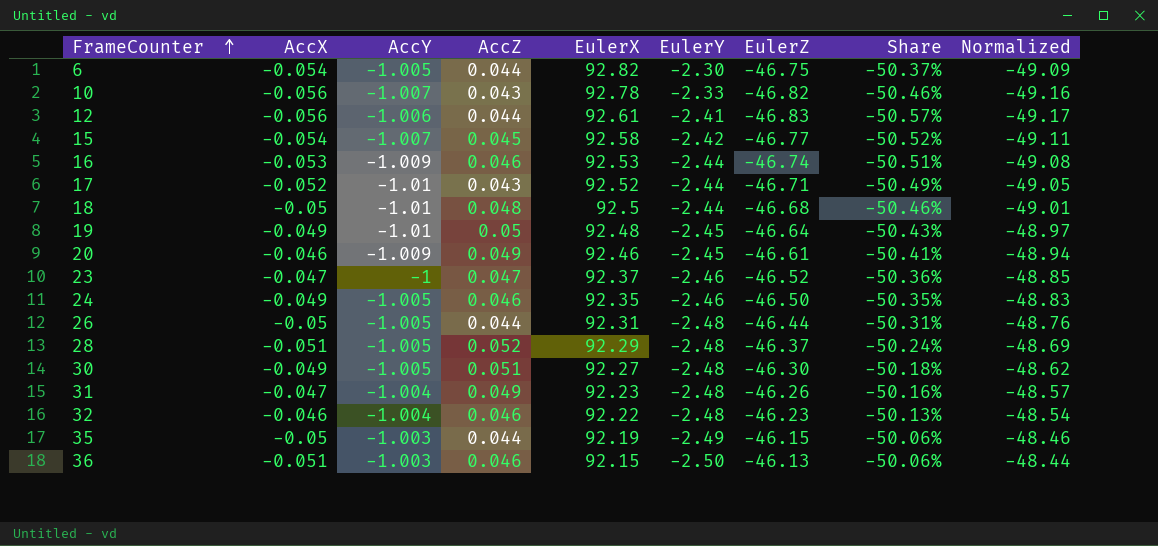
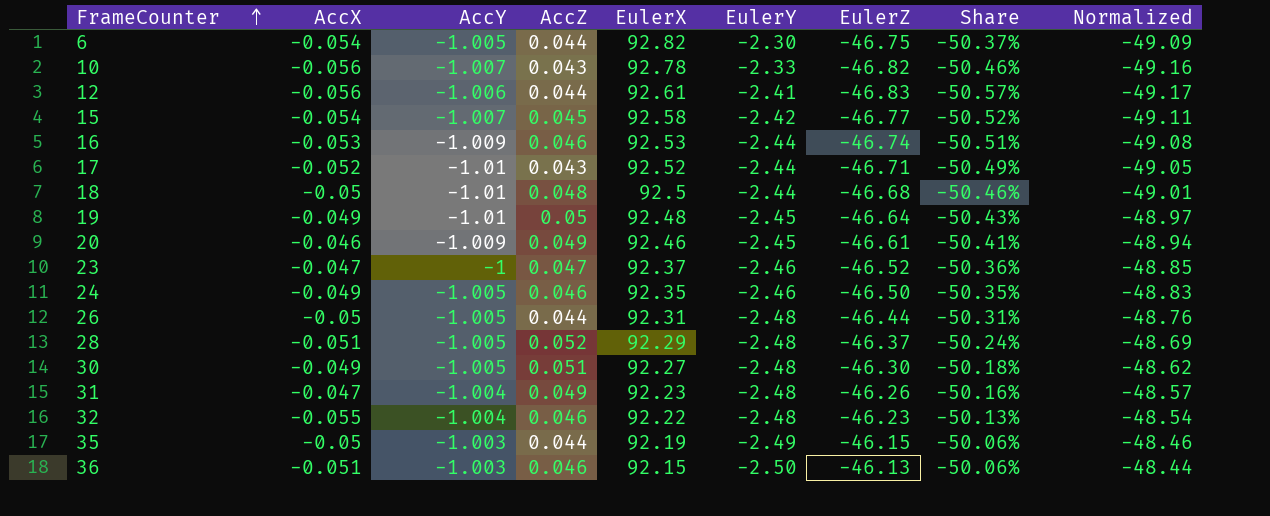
32 | AccX: -0.046 -> -0.055

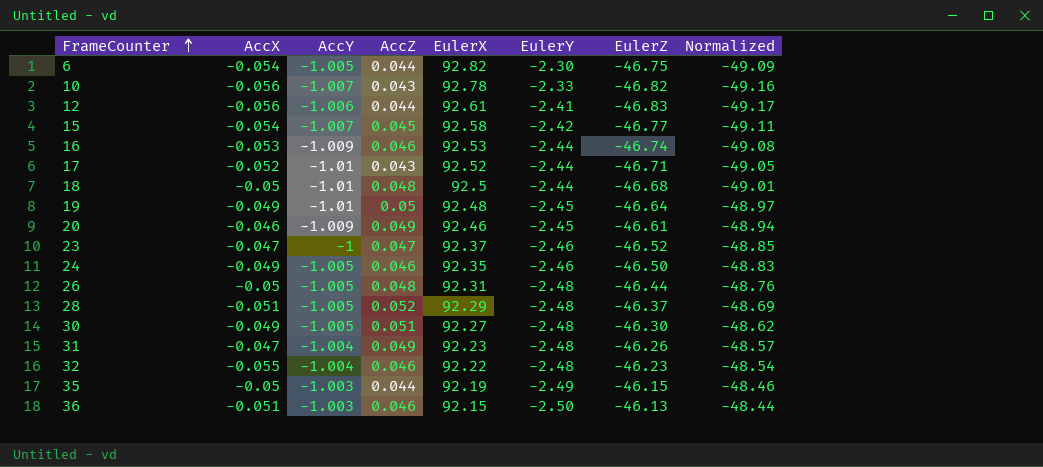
column Share | formula: [EulerZ] / [EulerX] -> none
26 | AccZ: 0.044 -> 0.048

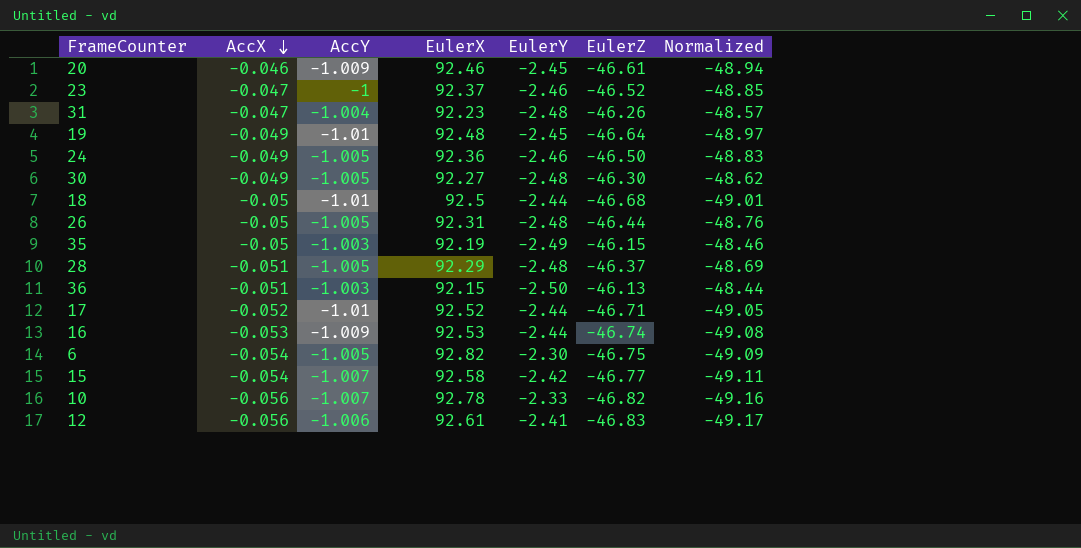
row order: FrameCounter ascending -> AccX descending
column AccZ | position: 4 -> none
row 32: -0.055 | -1.004 | 0.046 | 92.22 | -2.48 | -46.23 | -48.54 -> none
24 | EulerX: 92.35 -> 92.36

